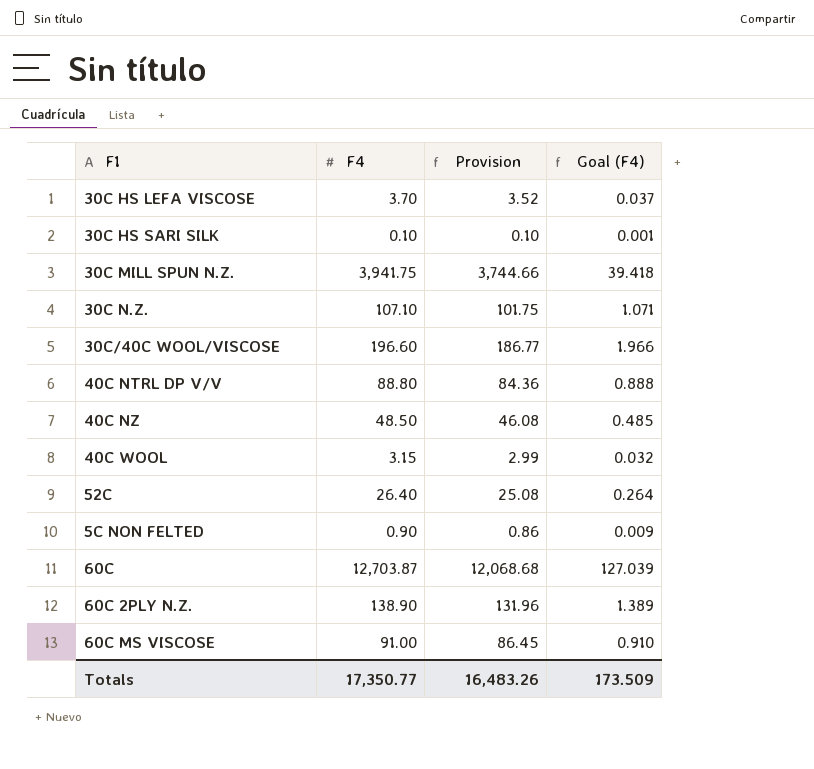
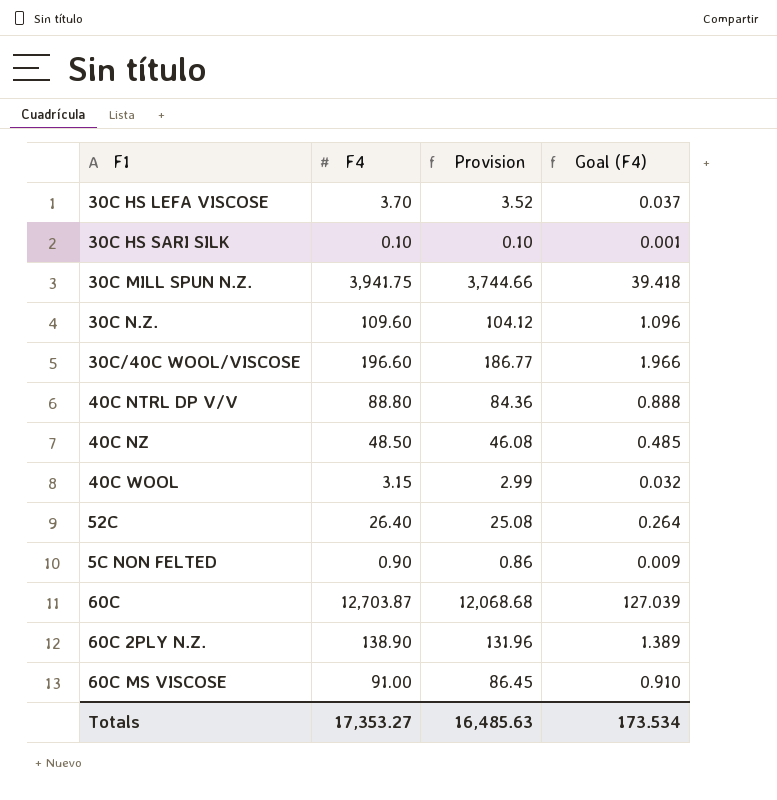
30C N.Z. | F4: 107.10 -> 109.60
30C N.Z. | Provision: 101.75 -> 104.12
30C N.Z. | Goal (F4): 1.071 -> 1.096
Totals | F4: 17,350.77 -> 17,353.27
Totals | Provision: 16,483.26 -> 16,485.63
Totals | Goal (F4): 173.509 -> 173.534

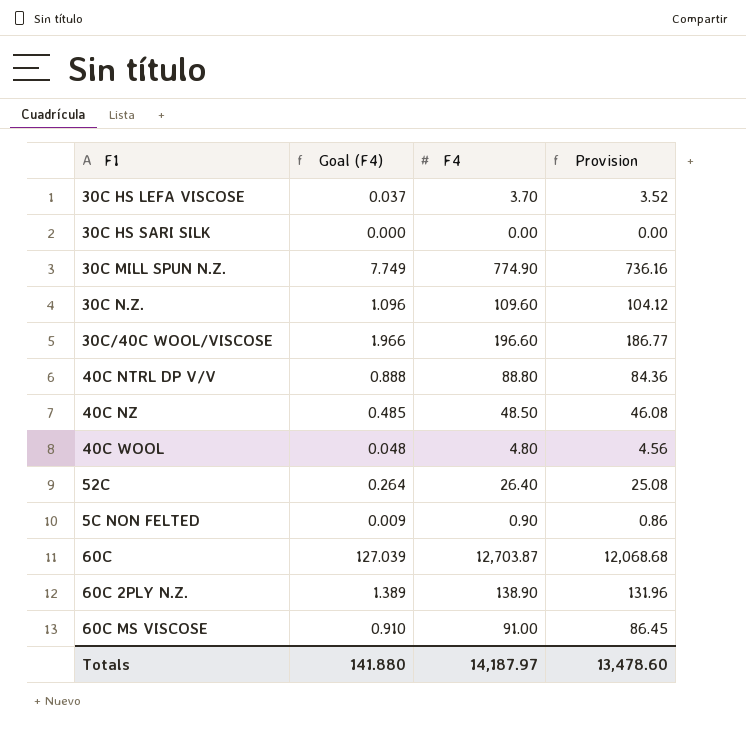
column Goal (F4) | position: 4 -> 2
30C HS SARI SILK | Goal (F4): 0.001 -> 0.000
30C HS SARI SILK | F4: 0.10 -> 0.00
30C HS SARI SILK | Provision: 0.10 -> 0.00
30C MILL SPUN N.Z. | Goal (F4): 39.418 -> 7.749
30C MILL SPUN N.Z. | F4: 3,941.75 -> 774.90
30C MILL SPUN N.Z. | Provision: 3,744.66 -> 736.16
40C WOOL | Goal (F4): 0.032 -> 0.048
40C WOOL | F4: 3.15 -> 4.80
40C WOOL | Provision: 2.99 -> 4.56
Totals | Goal (F4): 173.534 -> 141.880
Totals | F4: 17,353.27 -> 14,187.97
Totals | Provision: 16,485.63 -> 13,478.60

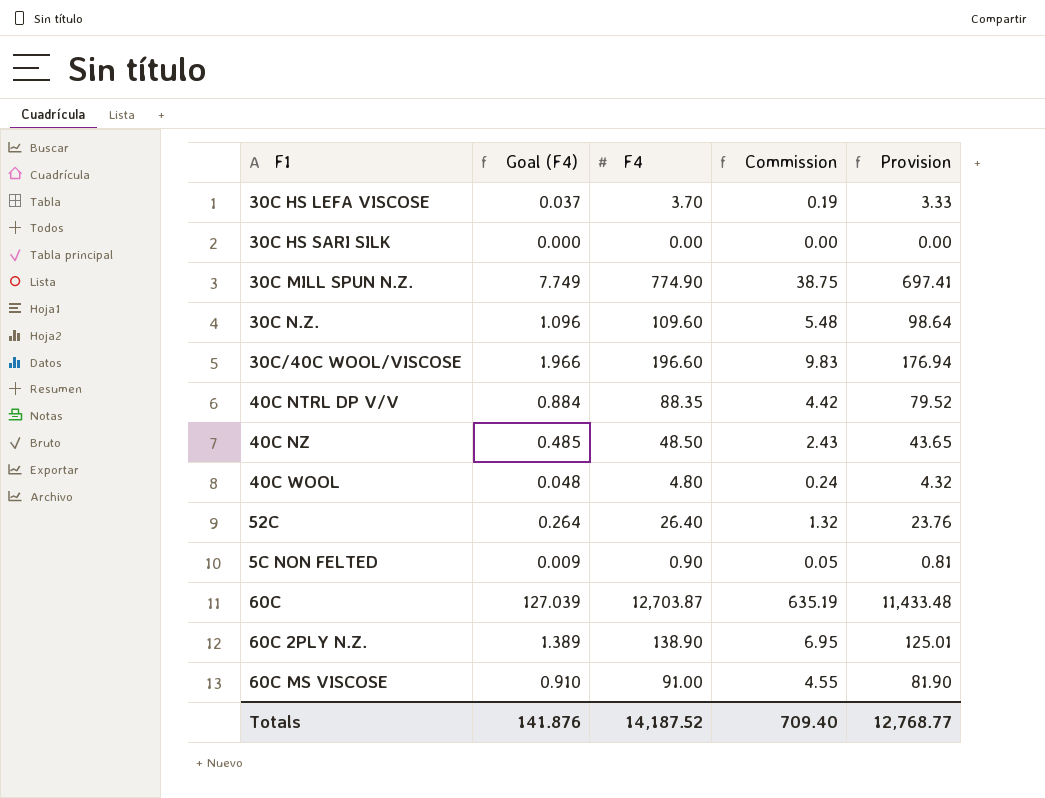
column Commission | formula: none -> [F4] * 0.05
column Provision | formula: [F4] * 0.95 -> [F4] * 0.9
40C NTRL DP V/V | Goal (F4): 0.888 -> 0.884
40C NTRL DP V/V | F4: 88.80 -> 88.35
Totals | Goal (F4): 141.880 -> 141.876
Totals | F4: 14,187.97 -> 14,187.52
Totals | Provision: 13,478.60 -> 12,768.77

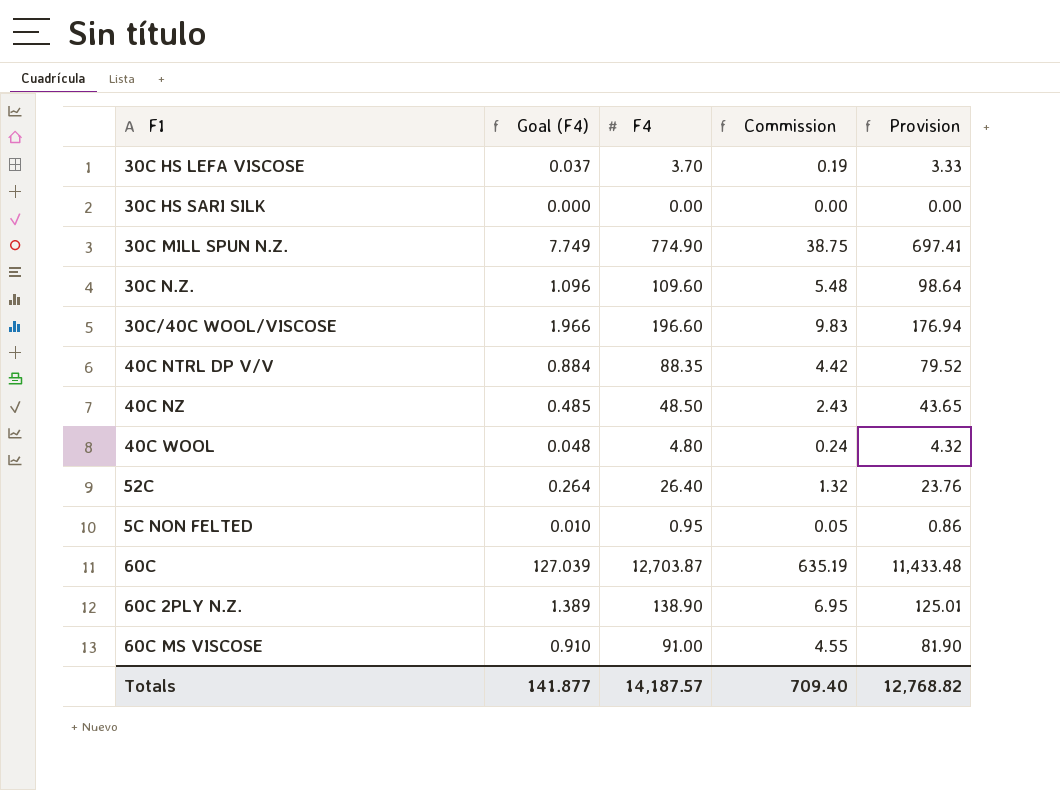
5C NON FELTED | Goal (F4): 0.009 -> 0.010
5C NON FELTED | F4: 0.90 -> 0.95
5C NON FELTED | Provision: 0.81 -> 0.86
Totals | Goal (F4): 141.876 -> 141.877
Totals | F4: 14,187.52 -> 14,187.57
Totals | Provision: 12,768.77 -> 12,768.82

